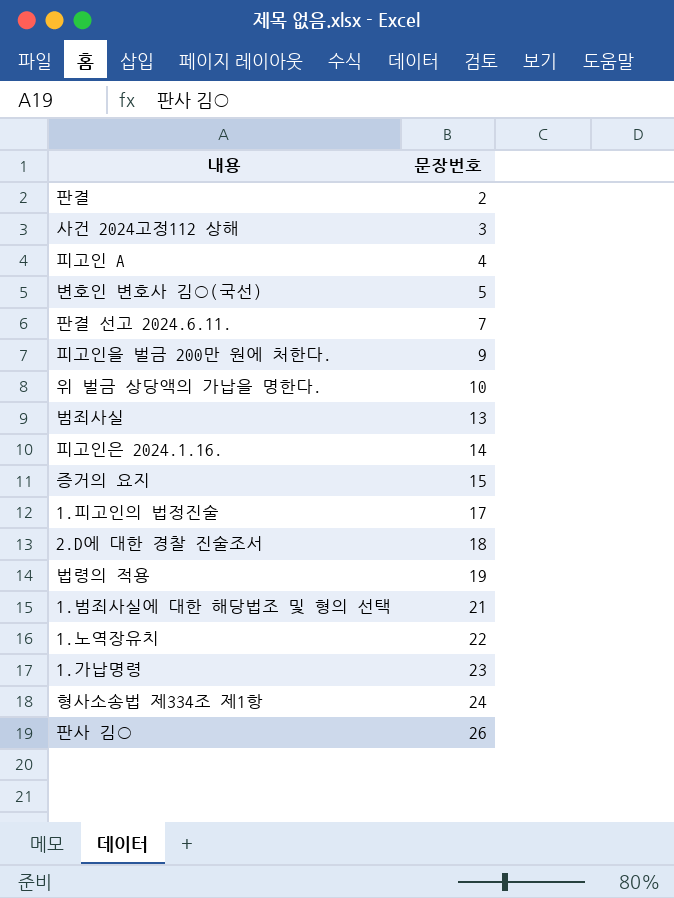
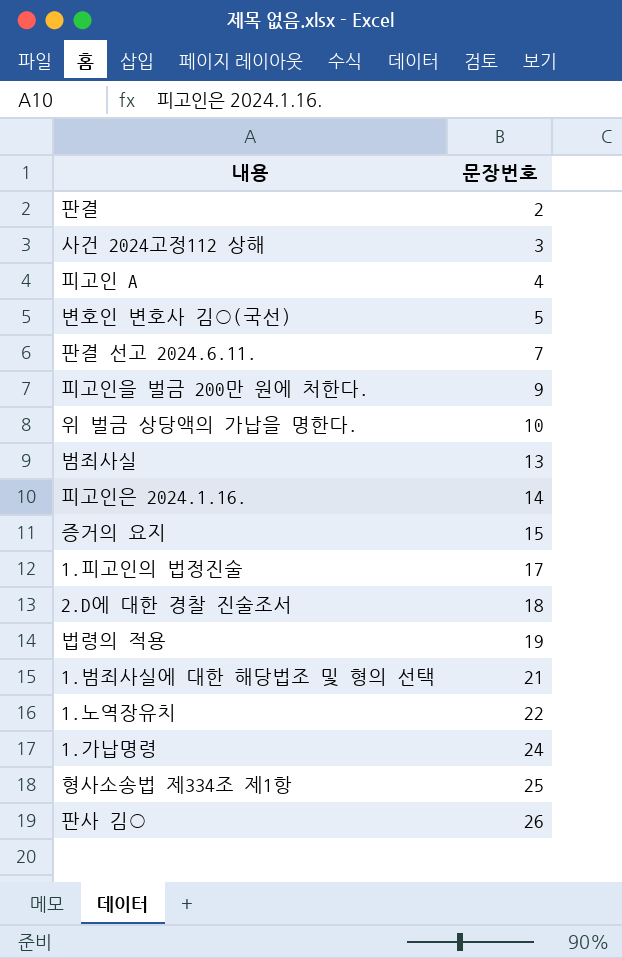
1.가납명령 | 문장번호: 23 -> 24
형사소송법 제334조 제1항 | 문장번호: 24 -> 25

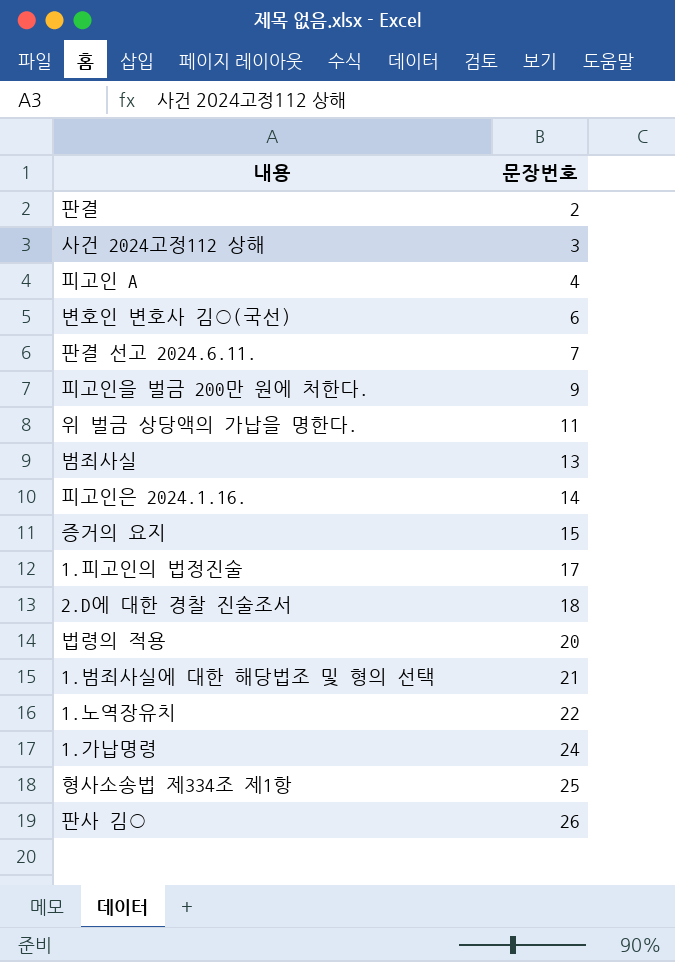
변호인 변호사 김○(국선) | 문장번호: 5 -> 6
위 벌금 상당액의 가납을 명한다. | 문장번호: 10 -> 11
법령의 적용 | 문장번호: 19 -> 20

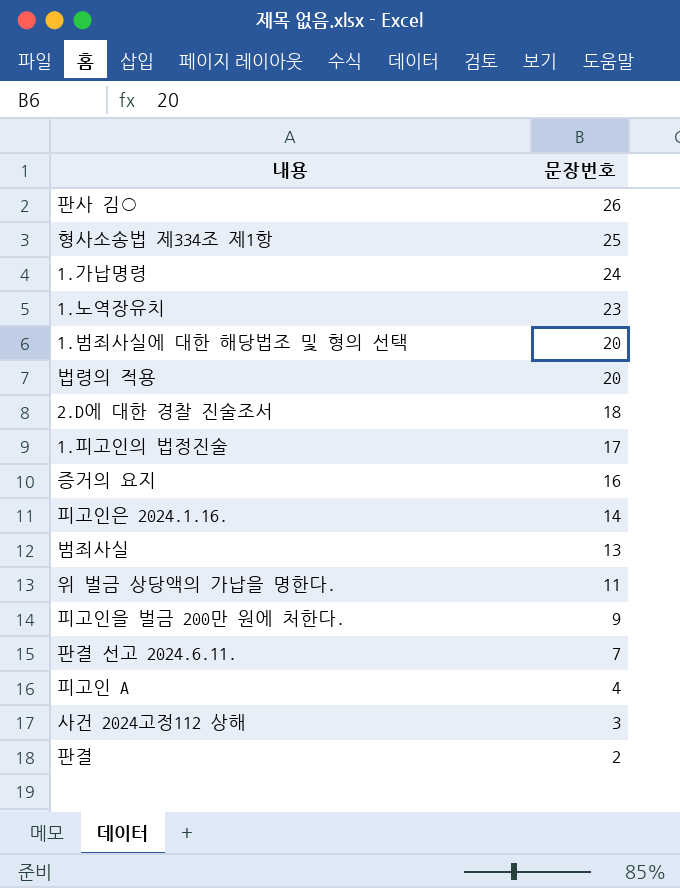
row order: 문장번호 ascending -> 문장번호 descending
row 변호인 변호사 김○(국선): 6 -> none
1.노역장유치 | 문장번호: 22 -> 23
1.범죄사실에 대한 해당법조 및 형의 선택 | 문장번호: 21 -> 20
증거의 요지 | 문장번호: 15 -> 16

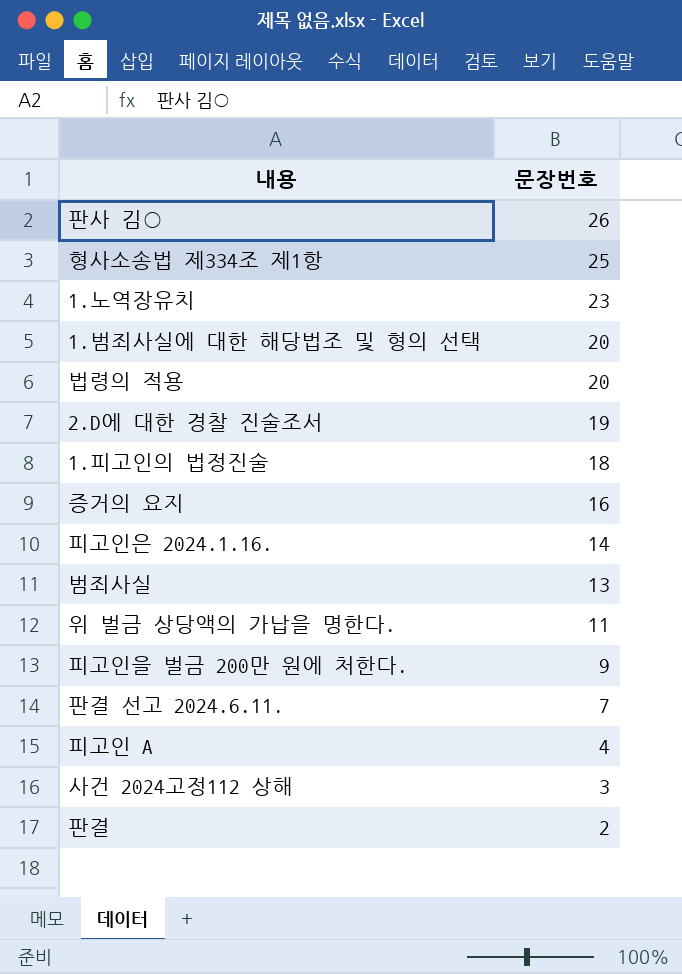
row 1.가납명령: 24 -> none
2.D에 대한 경찰 진술조서 | 문장번호: 18 -> 19
1.피고인의 법정진술 | 문장번호: 17 -> 18

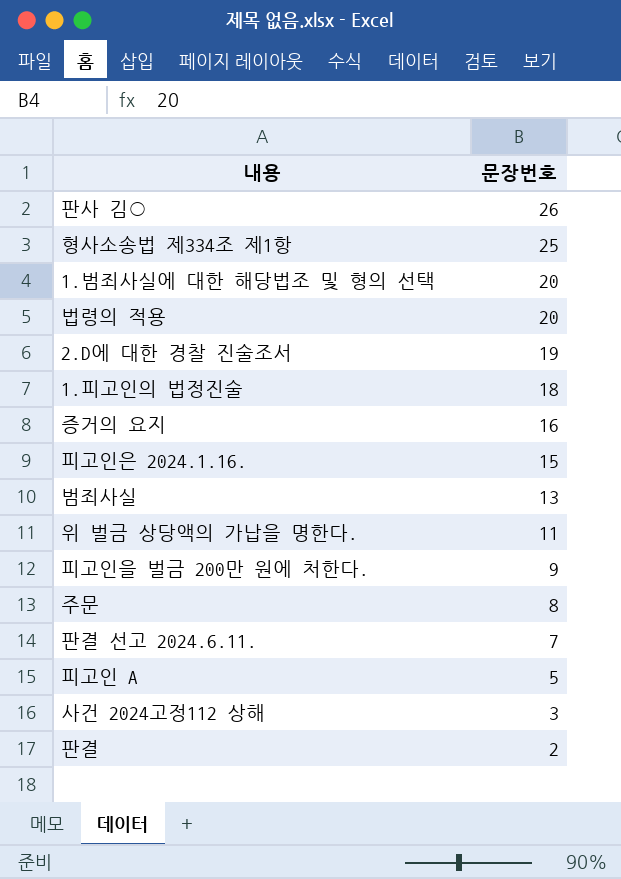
row 1.노역장유치: 23 -> none
피고인은 2024.1.16. | 문장번호: 14 -> 15
row 주문: none -> 8
피고인 A | 문장번호: 4 -> 5

